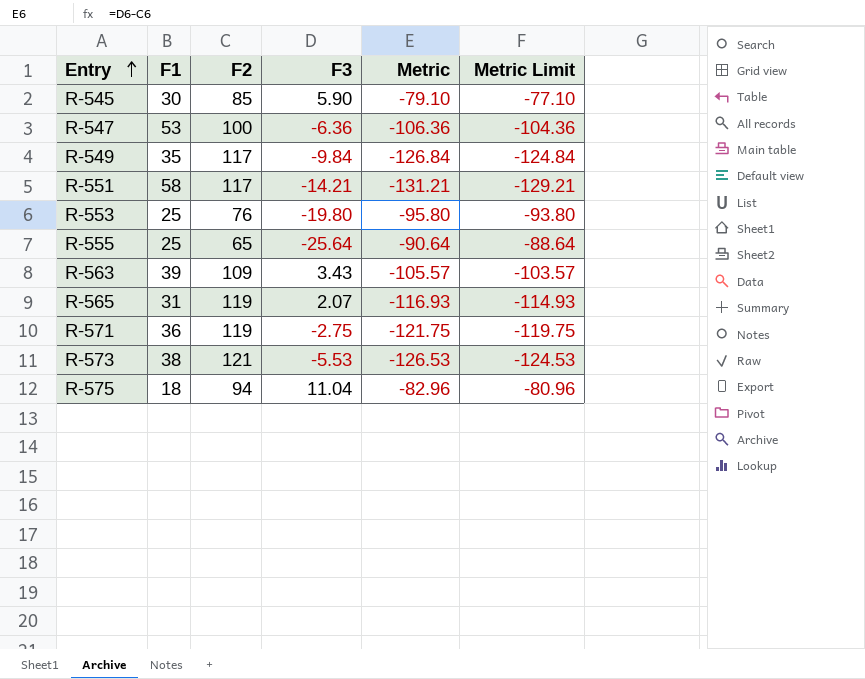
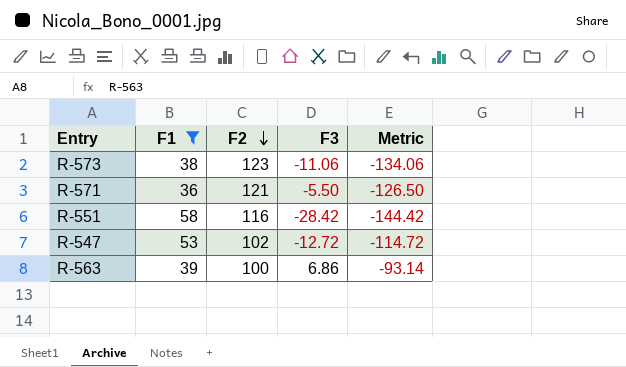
filter: none -> F1 >= 36
row order: Entry ascending -> F2 descending
column Metric Limit | formula: [Metric] + 2 -> none
R-573 | F2: 121 -> 123
R-573 | F3: -5.53 -> -11.06
R-573 | Metric: -126.53 -> -134.06
R-571 | F2: 119 -> 121
R-571 | F3: -2.75 -> -5.50
R-571 | Metric: -121.75 -> -126.50
R-551 | F2: 117 -> 116
R-551 | F3: -14.21 -> -28.42
R-551 | Metric: -131.21 -> -144.42
R-547 | F2: 100 -> 102
R-547 | F3: -6.36 -> -12.72
R-547 | Metric: -106.36 -> -114.72
R-563 | F2: 109 -> 100
R-563 | F3: 3.43 -> 6.86
R-563 | Metric: -105.57 -> -93.14

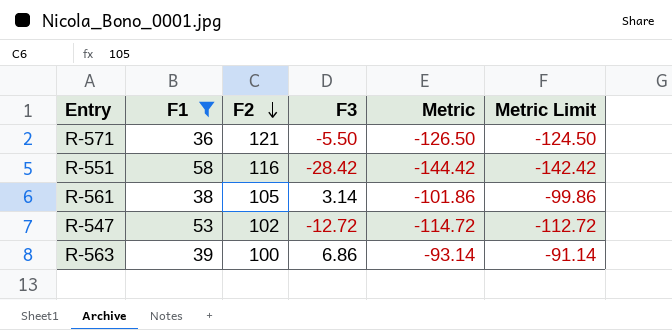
column Metric Limit | formula: none -> [Metric] + 2
row R-573: 38 | 123 | -11.06 | -134.06 -> none
row R-561: none -> 38 | 105 | 3.14 | -101.86 | -99.86

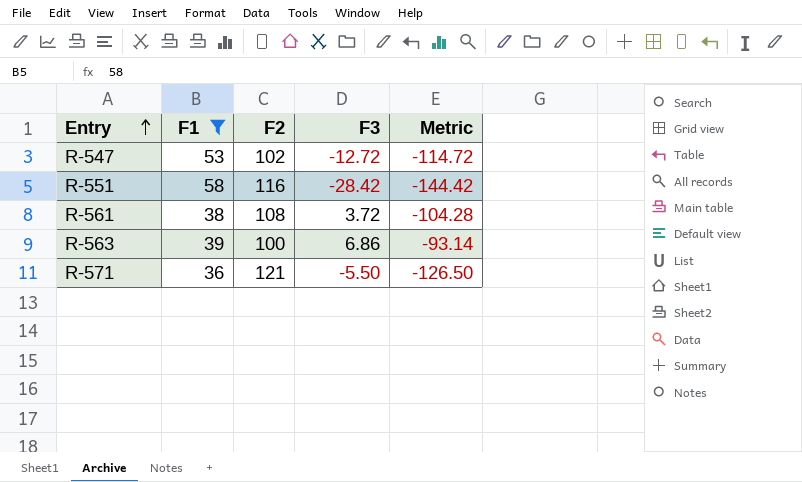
row order: F2 descending -> Entry ascending
column Metric Limit | formula: [Metric] + 2 -> none
R-561 | F2: 105 -> 108
R-561 | F3: 3.14 -> 3.72
R-561 | Metric: -101.86 -> -104.28

